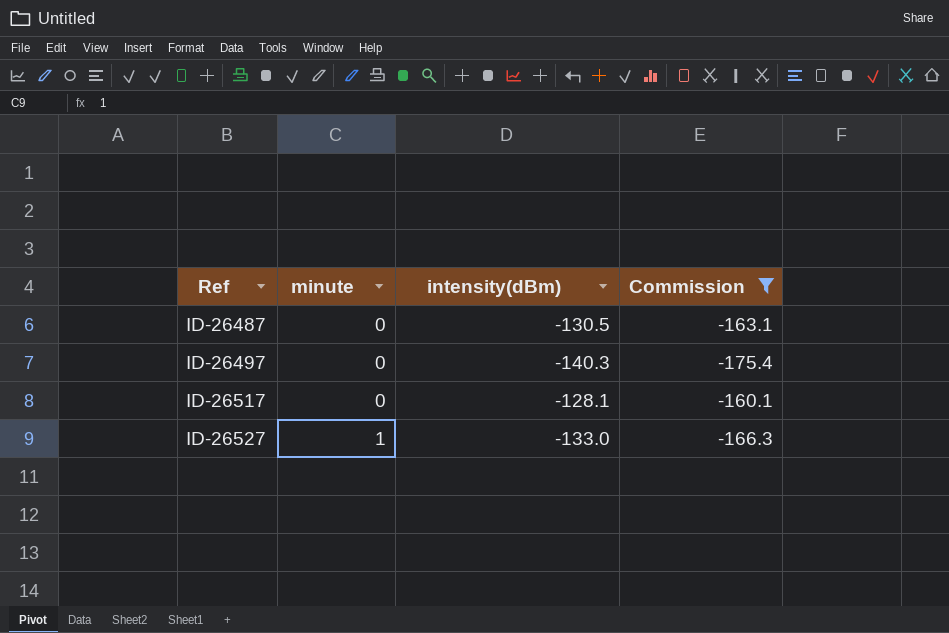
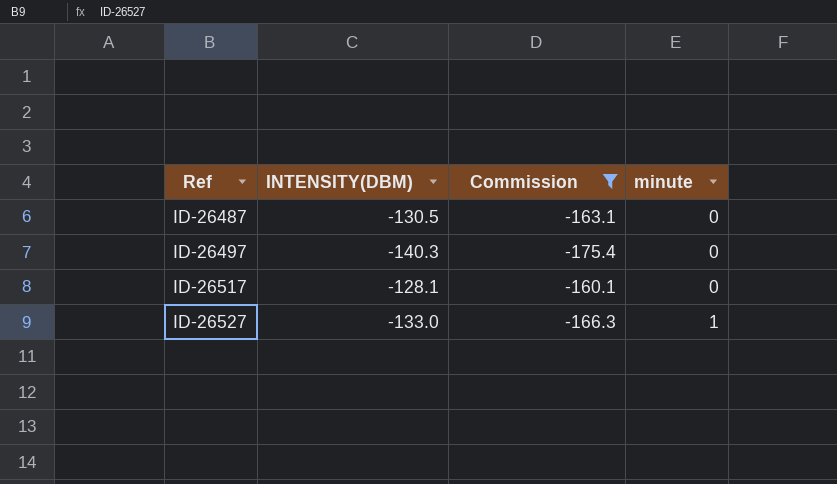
column name: intensity(dBm) -> INTENSITY(DBM)
column minute | position: 2 -> 4

